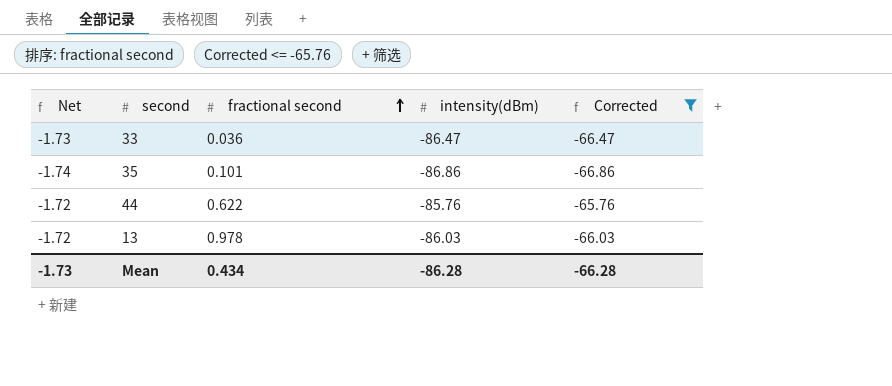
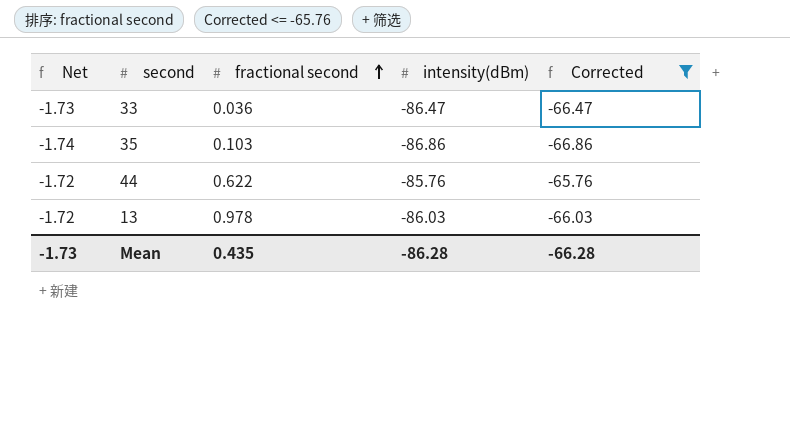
35 | fractional second: 0.101 -> 0.103
Mean | fractional second: 0.434 -> 0.435

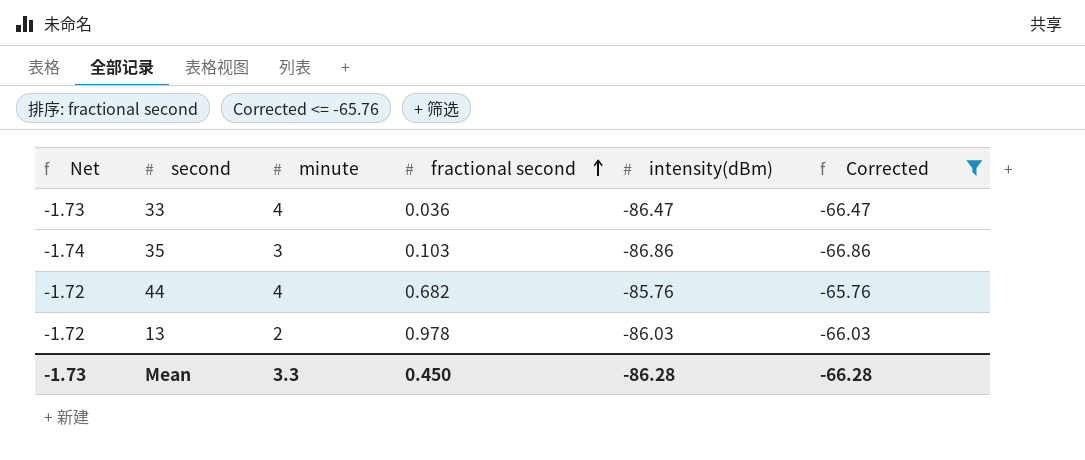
column minute | position: none -> 3
44 | fractional second: 0.622 -> 0.682
Mean | fractional second: 0.435 -> 0.450

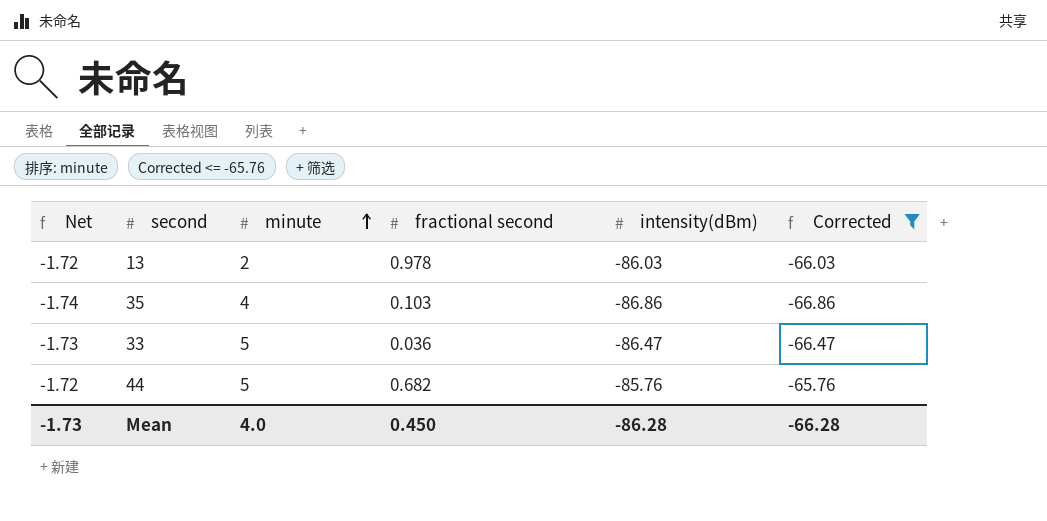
row order: fractional second ascending -> minute ascending
35 | minute: 3 -> 4
33 | minute: 4 -> 5
44 | minute: 4 -> 5
Mean | minute: 3.3 -> 4.0

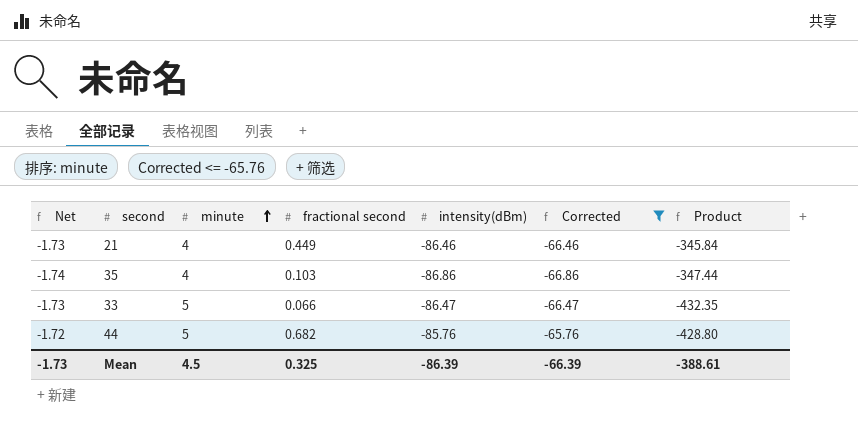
column Product | formula: none -> [minute] * [intensity(dBm)]
row 13: -1.72 | 2 | 0.978 | -86.03 | -66.03 -> none
row 21: none -> -1.73 | 4 | 0.449 | -86.46 | -66.46 | -345.84
33 | fractional second: 0.036 -> 0.066
Mean | minute: 4.0 -> 4.5
Mean | fractional second: 0.450 -> 0.325
Mean | intensity(dBm): -86.28 -> -86.39
Mean | Corrected: -66.28 -> -66.39

